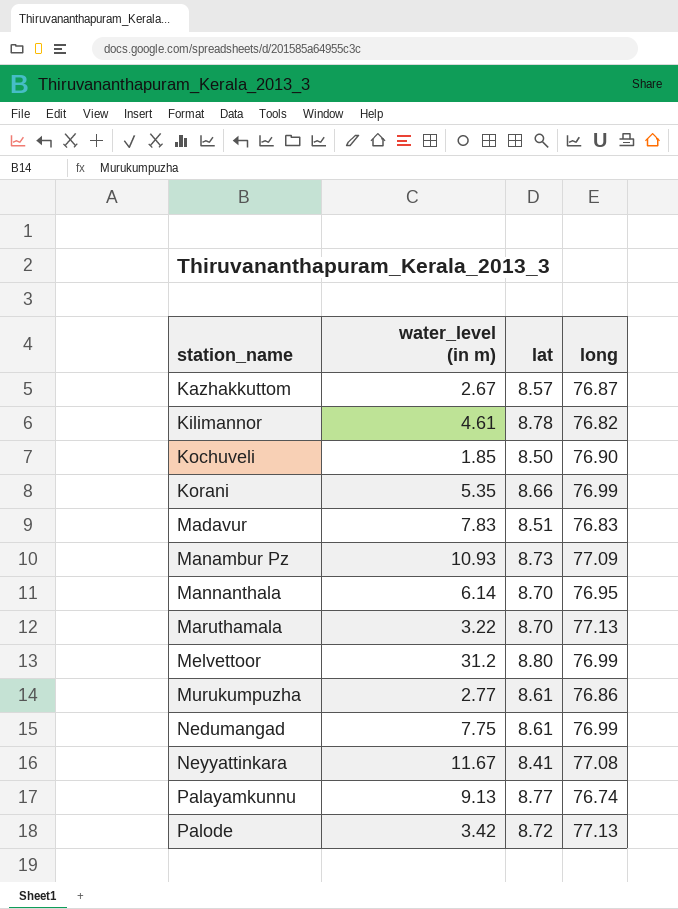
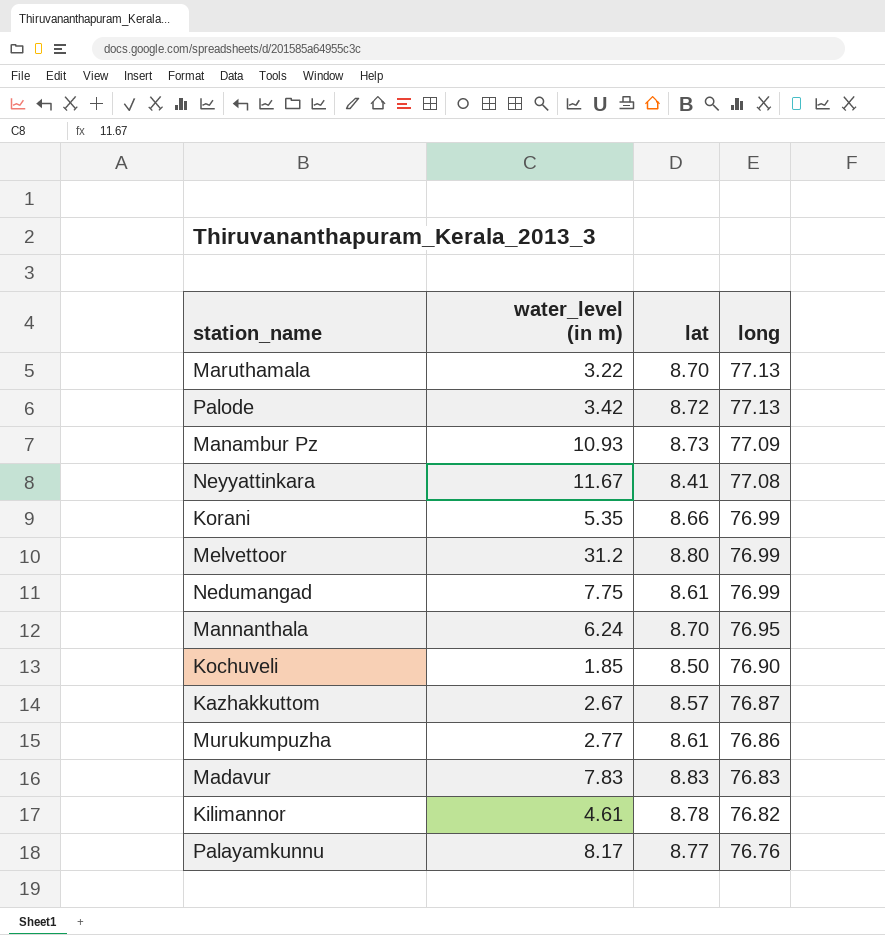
row order: station_name ascending -> long descending
Mannanthala | water_level (in m): 6.14 -> 6.24
Madavur | lat: 8.51 -> 8.83
Palayamkunnu | water_level (in m): 9.13 -> 8.17
Palayamkunnu | long: 76.74 -> 76.76

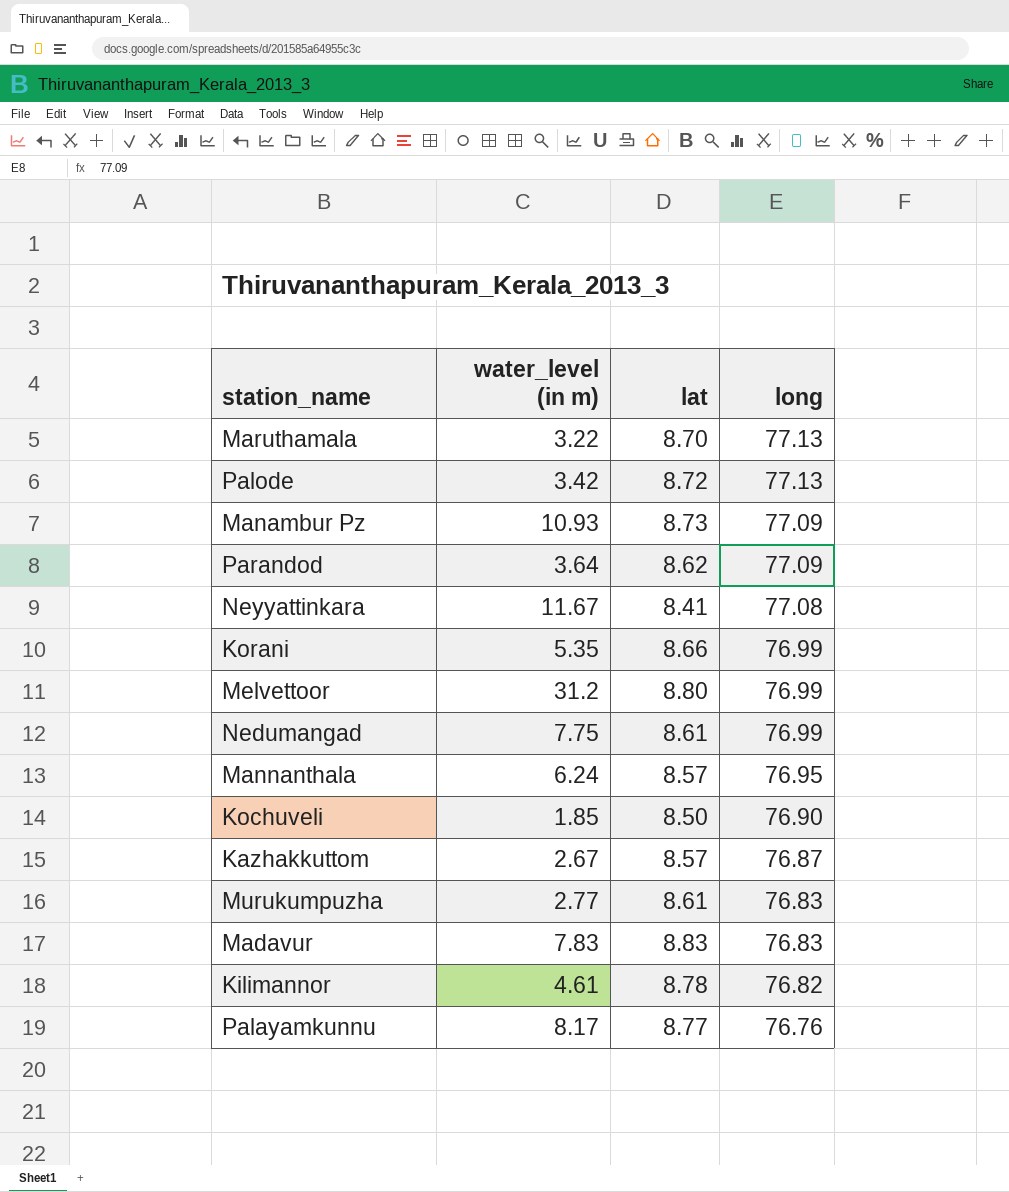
row Parandod: none -> 3.64 | 8.62 | 77.09
Mannanthala | lat: 8.70 -> 8.57
Murukumpuzha | long: 76.86 -> 76.83

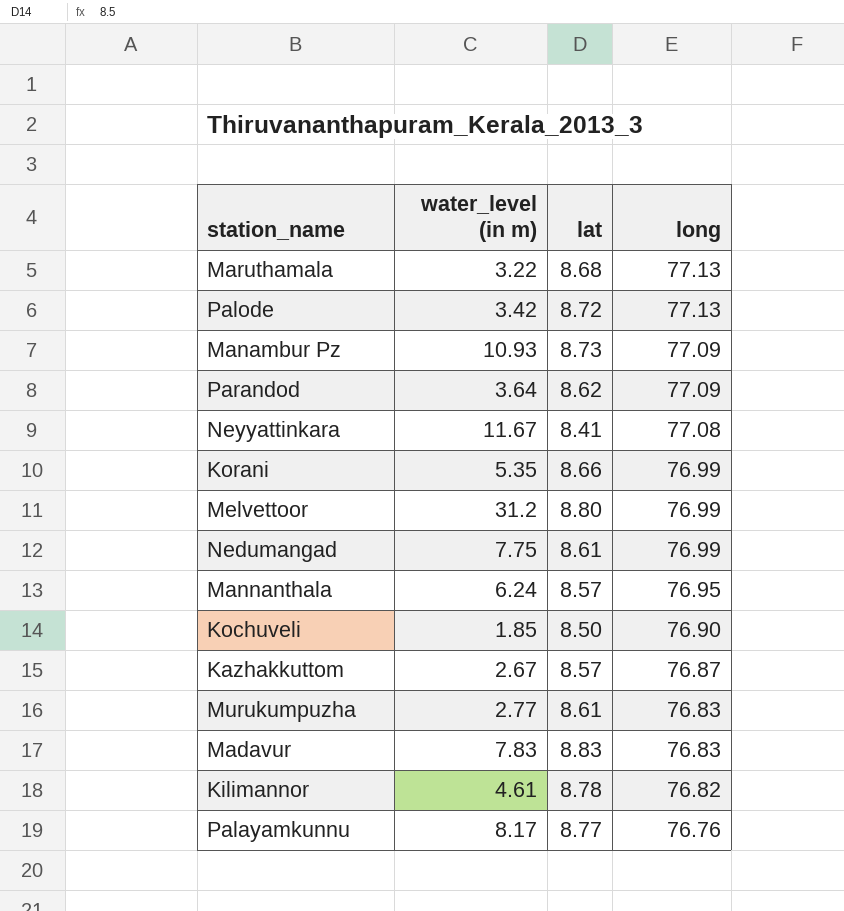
Maruthamala | lat: 8.70 -> 8.68

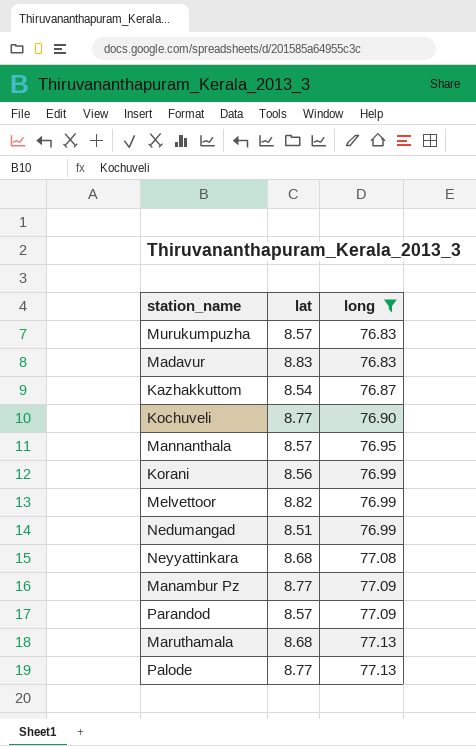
filter: none -> long >= 76.83
row order: long descending -> long ascending
column water_level (in m) | position: 2 -> none
Murukumpuzha | lat: 8.61 -> 8.57
Kazhakkuttom | lat: 8.57 -> 8.54
Kochuveli | lat: 8.50 -> 8.77
Korani | lat: 8.66 -> 8.56
Melvettoor | lat: 8.80 -> 8.82
Nedumangad | lat: 8.61 -> 8.51
Neyyattinkara | lat: 8.41 -> 8.68
Manambur Pz | lat: 8.73 -> 8.77
Parandod | lat: 8.62 -> 8.57
Palode | lat: 8.72 -> 8.77

